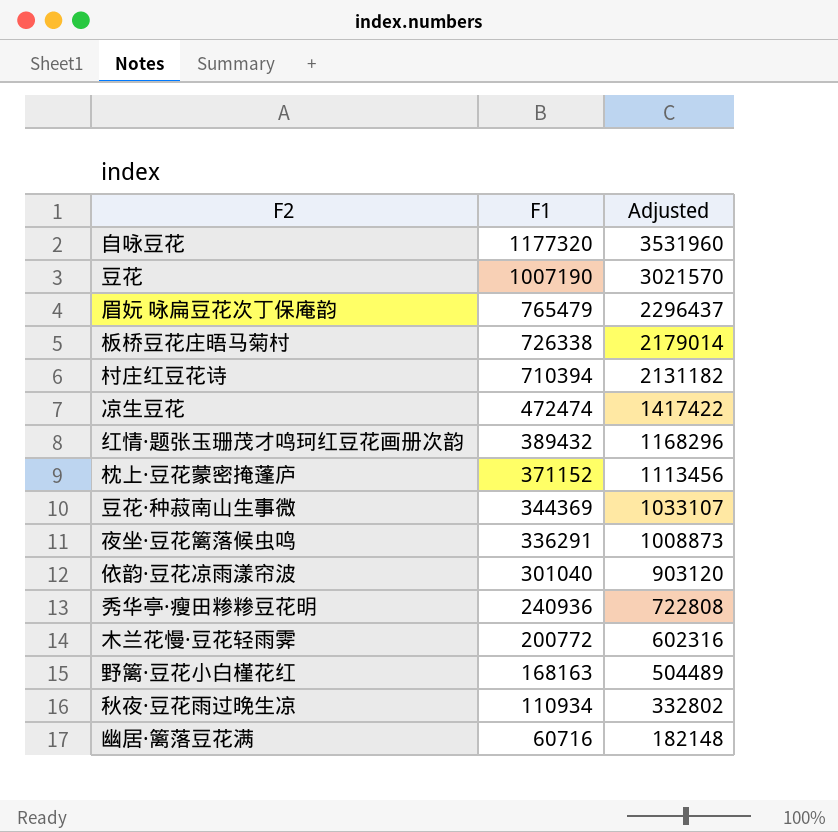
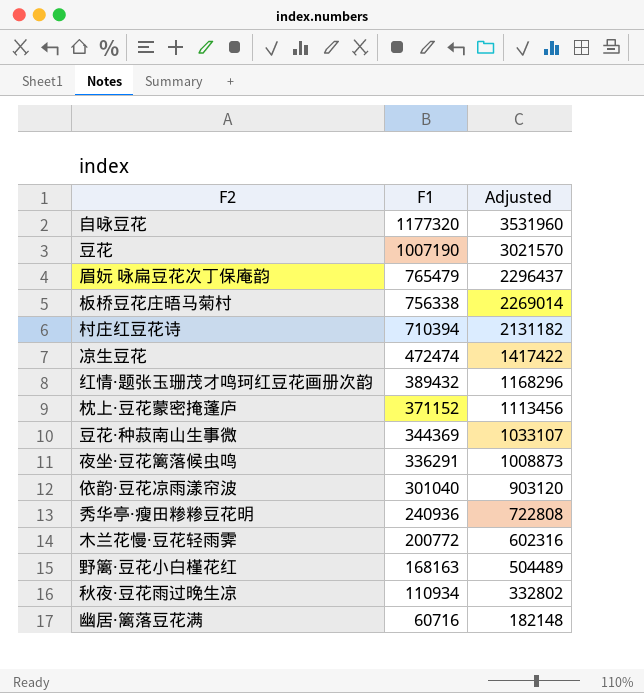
板桥豆花庄晤马菊村 | F1: 726338 -> 756338
板桥豆花庄晤马菊村 | Adjusted: 2179014 -> 2269014

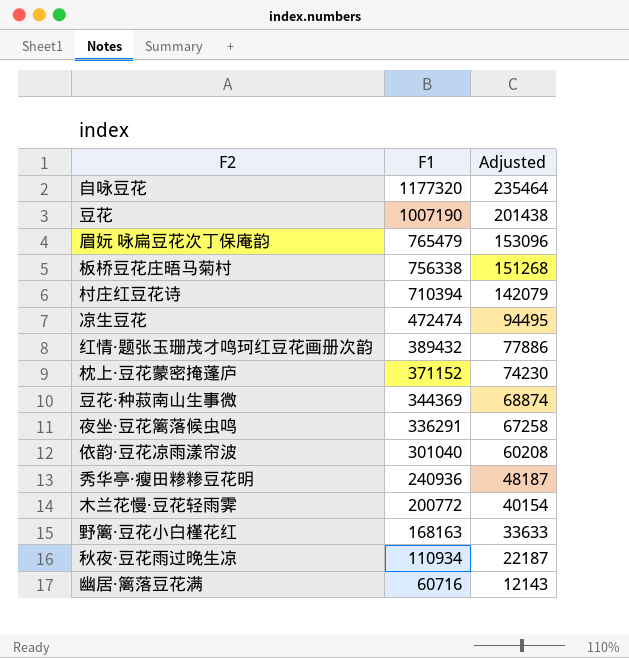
column Adjusted | formula: [F1] * 3 -> [F1] * 0.2

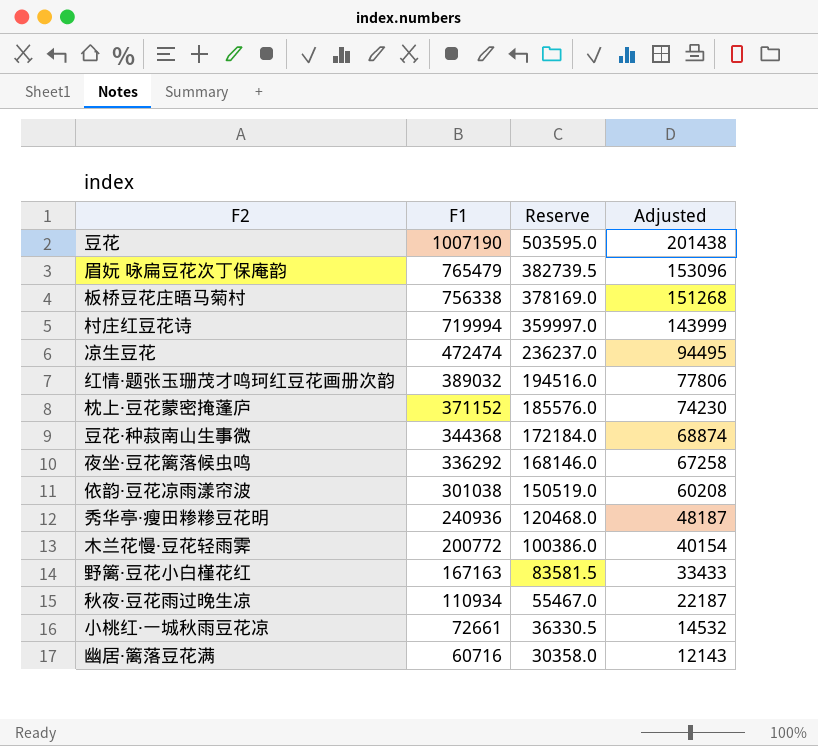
column Reserve | formula: none -> [F1] * 0.5
row 自咏豆花: 1177320 | 235464 -> none
村庄红豆花诗 | F1: 710394 -> 719994
村庄红豆花诗 | Adjusted: 142079 -> 143999
红情·题张玉珊茂才鸣珂红豆花画册次韵 | F1: 389432 -> 389032
红情·题张玉珊茂才鸣珂红豆花画册次韵 | Adjusted: 77886 -> 77806
豆花·种菽南山生事微 | F1: 344369 -> 344368
夜坐·豆花篱落候虫鸣 | F1: 336291 -> 336292
依韵·豆花凉雨漾帘波 | F1: 301040 -> 301038
野篱·豆花小白槿花红 | F1: 168163 -> 167163
野篱·豆花小白槿花红 | Adjusted: 33633 -> 33433
row 小桃红·一城秋雨豆花凉: none -> 72661 | 36330.5 | 14532

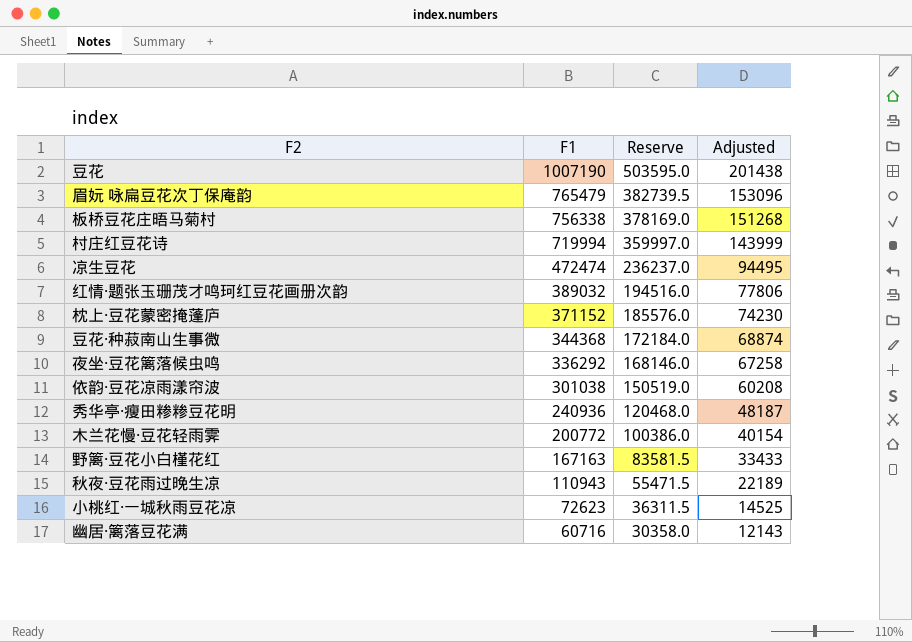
秋夜·豆花雨过晚生凉 | F1: 110934 -> 110943
秋夜·豆花雨过晚生凉 | Reserve: 55467.0 -> 55471.5
秋夜·豆花雨过晚生凉 | Adjusted: 22187 -> 22189
小桃红·一城秋雨豆花凉 | F1: 72661 -> 72623
小桃红·一城秋雨豆花凉 | Reserve: 36330.5 -> 36311.5
小桃红·一城秋雨豆花凉 | Adjusted: 14532 -> 14525

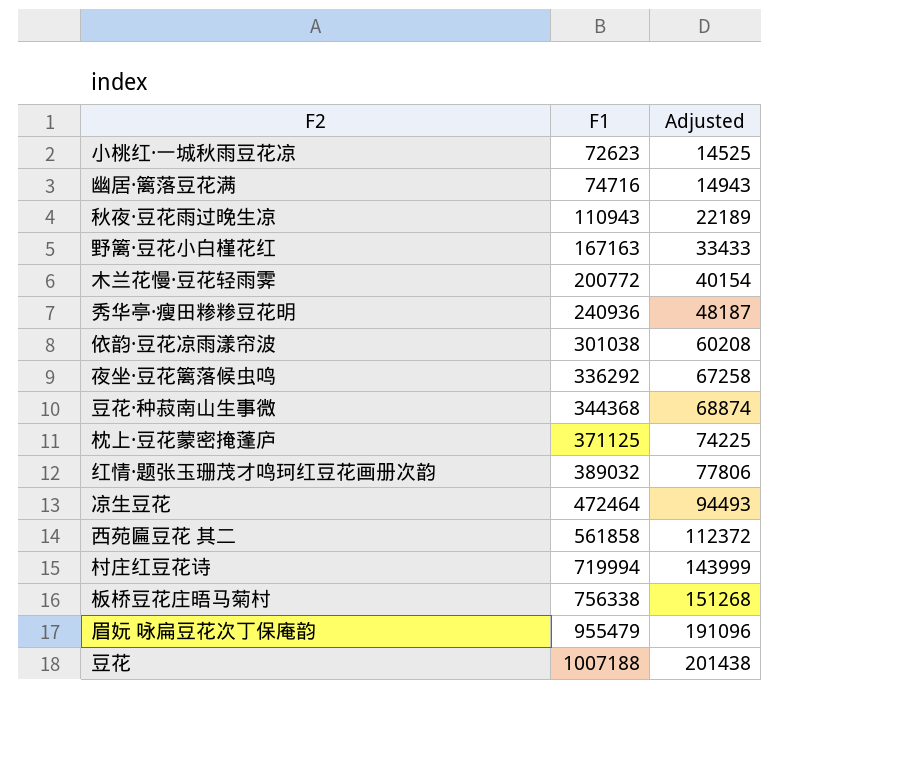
row order: F1 descending -> F1 ascending
column Reserve | formula: [F1] * 0.5 -> none
幽居·篱落豆花满 | F1: 60716 -> 74716
幽居·篱落豆花满 | Adjusted: 12143 -> 14943
枕上·豆花蒙密掩蓬庐 | F1: 371152 -> 371125
枕上·豆花蒙密掩蓬庐 | Adjusted: 74230 -> 74225
凉生豆花 | F1: 472474 -> 472464
凉生豆花 | Adjusted: 94495 -> 94493
row 西苑匾豆花 其二: none -> 561858 | 112372
眉妩 咏扁豆花次丁保庵韵 | F1: 765479 -> 955479
眉妩 咏扁豆花次丁保庵韵 | Adjusted: 153096 -> 191096
豆花 | F1: 1007190 -> 1007188

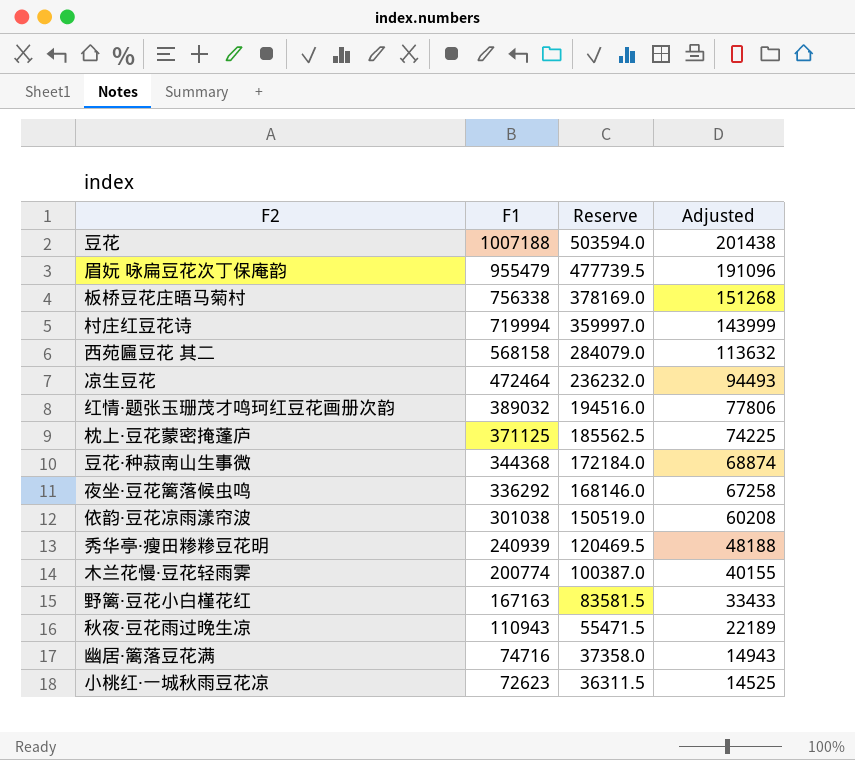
row order: F1 ascending -> F1 descending
column Reserve | formula: none -> [F1] * 0.5
西苑匾豆花 其二 | F1: 561858 -> 568158
西苑匾豆花 其二 | Adjusted: 112372 -> 113632
秀华亭·瘦田糁糁豆花明 | F1: 240936 -> 240939
秀华亭·瘦田糁糁豆花明 | Adjusted: 48187 -> 48188
木兰花慢·豆花轻雨霁 | F1: 200772 -> 200774
木兰花慢·豆花轻雨霁 | Adjusted: 40154 -> 40155

